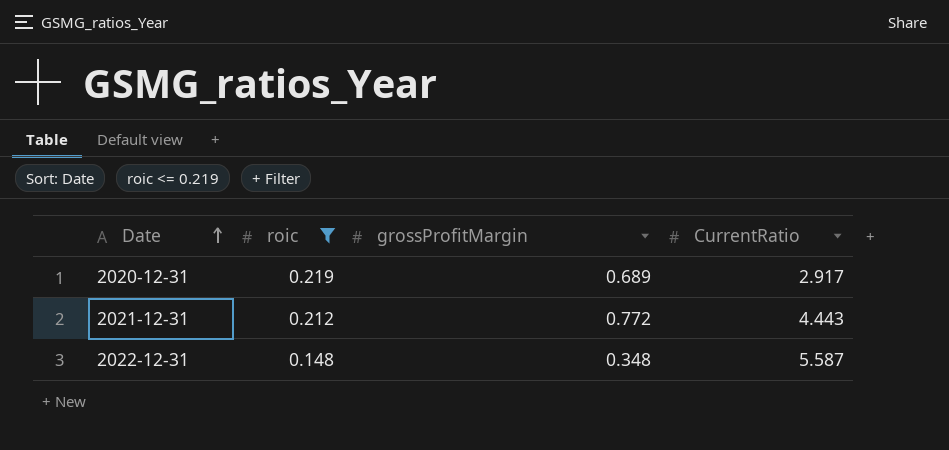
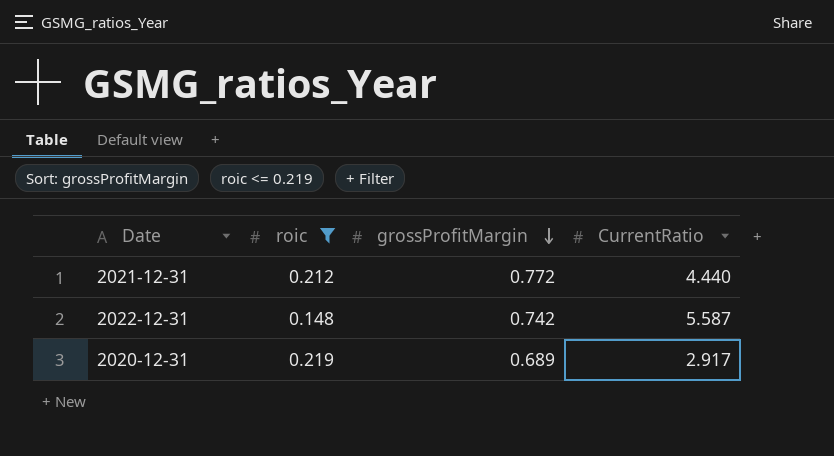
row order: Date ascending -> grossProfitMargin descending
2021-12-31 | CurrentRatio: 4.443 -> 4.440
2022-12-31 | grossProfitMargin: 0.348 -> 0.742

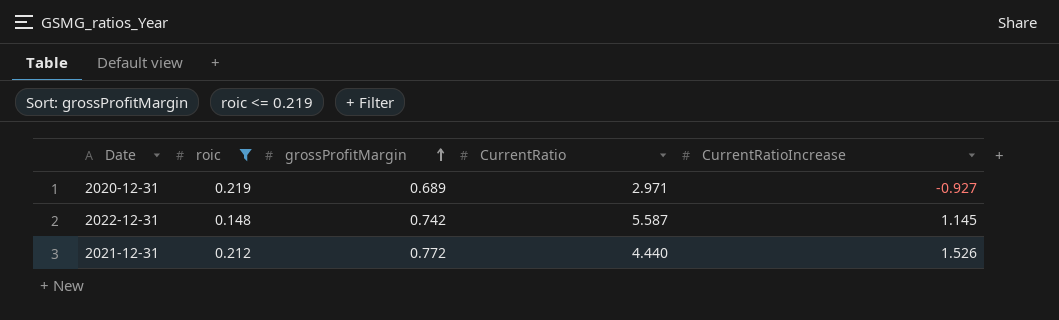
row order: grossProfitMargin descending -> grossProfitMargin ascending
column CurrentRatioIncrease | position: none -> 5
2020-12-31 | CurrentRatio: 2.917 -> 2.971

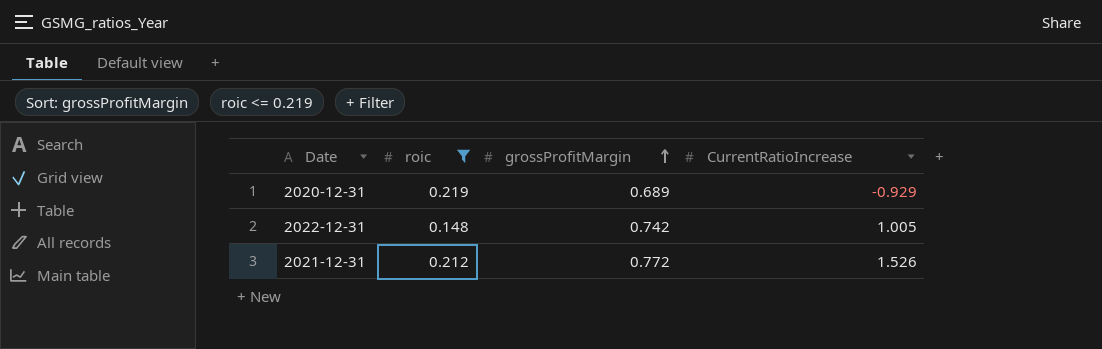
column CurrentRatio | position: 4 -> none
2020-12-31 | CurrentRatioIncrease: -0.927 -> -0.929
2022-12-31 | CurrentRatioIncrease: 1.145 -> 1.005

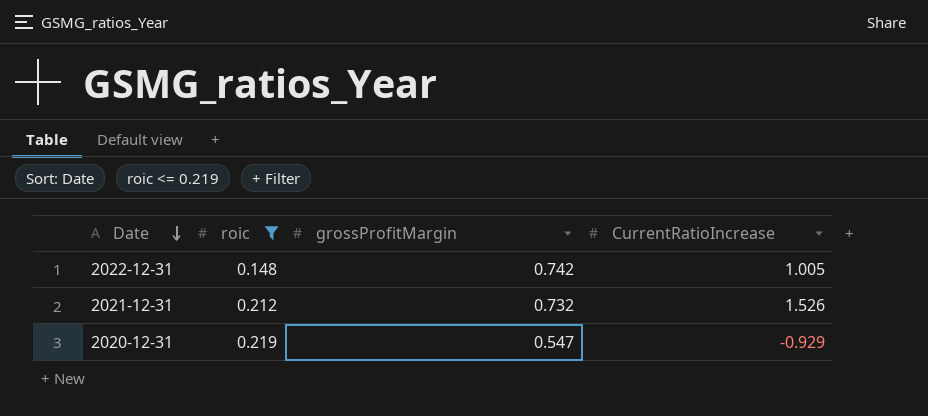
row order: grossProfitMargin ascending -> Date descending
2021-12-31 | grossProfitMargin: 0.772 -> 0.732
2020-12-31 | grossProfitMargin: 0.689 -> 0.547

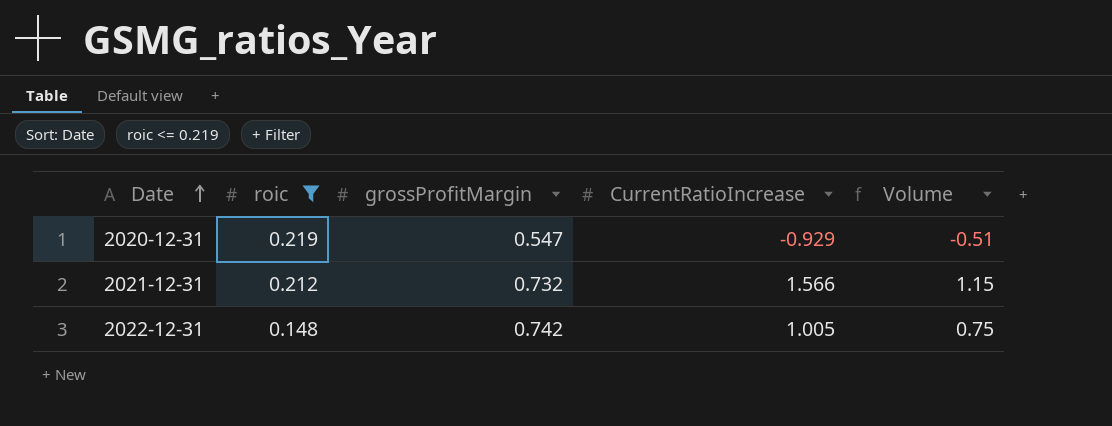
row order: Date descending -> Date ascending
column Volume | formula: none -> [grossProfitMargin] * [CurrentRatioIncrease]
2021-12-31 | CurrentRatioIncrease: 1.526 -> 1.566

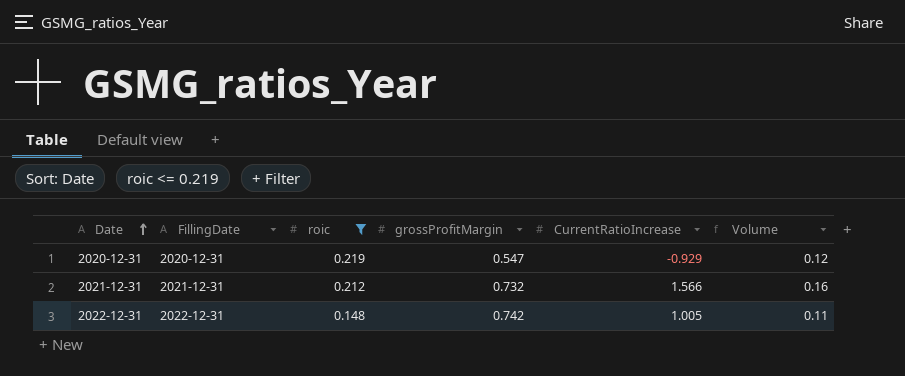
column FillingDate | position: none -> 2
column Volume | formula: [grossProfitMargin] * [CurrentRatioIncrease] -> [roic] * [grossProfitMargin]

